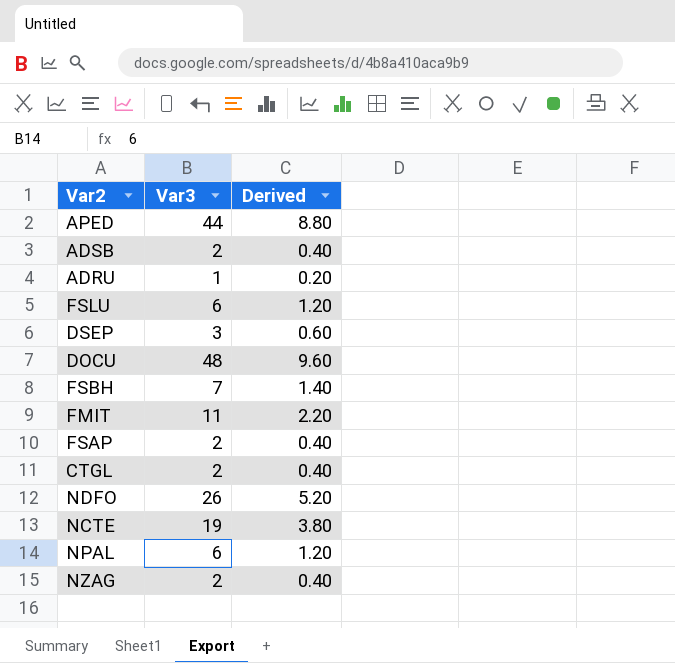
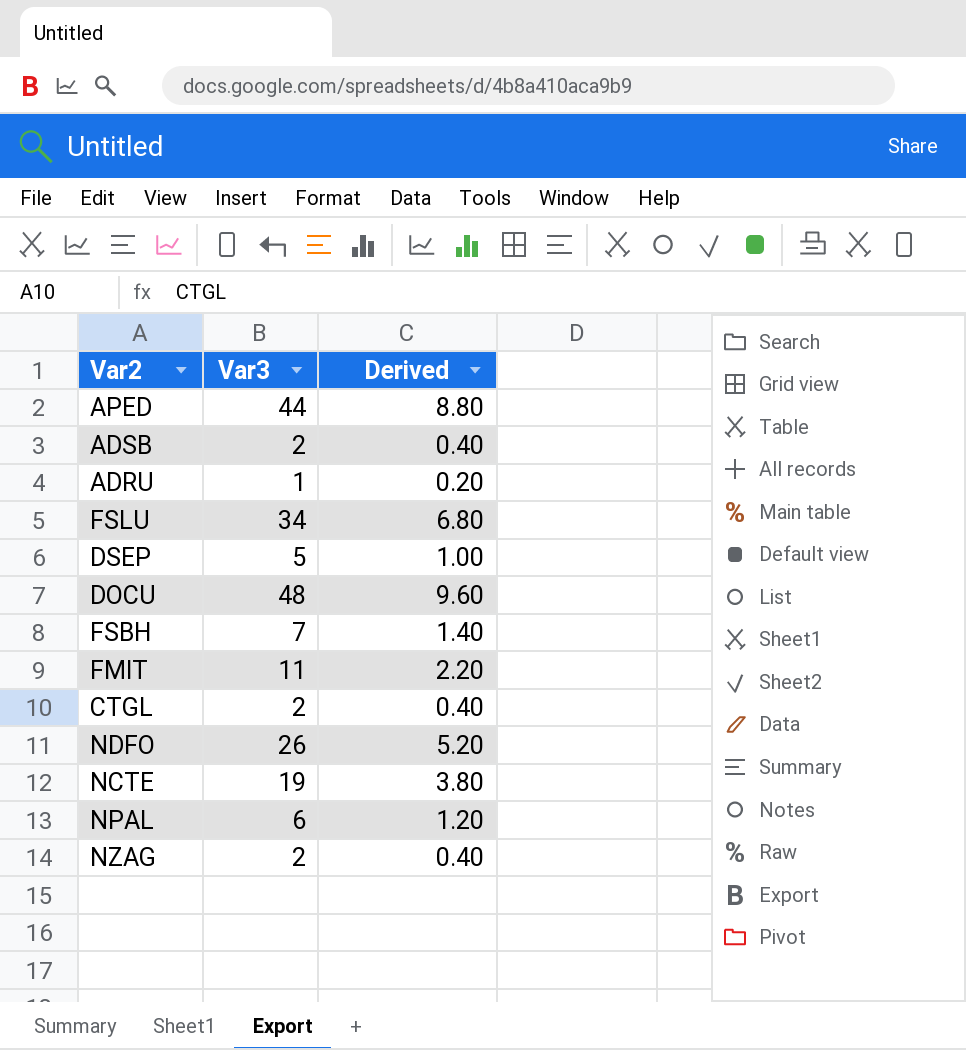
row FSAP: 2 | 0.40 -> none
FSLU | Var3: 6 -> 34
FSLU | Derived: 1.20 -> 6.80
DSEP | Var3: 3 -> 5
DSEP | Derived: 0.60 -> 1.00

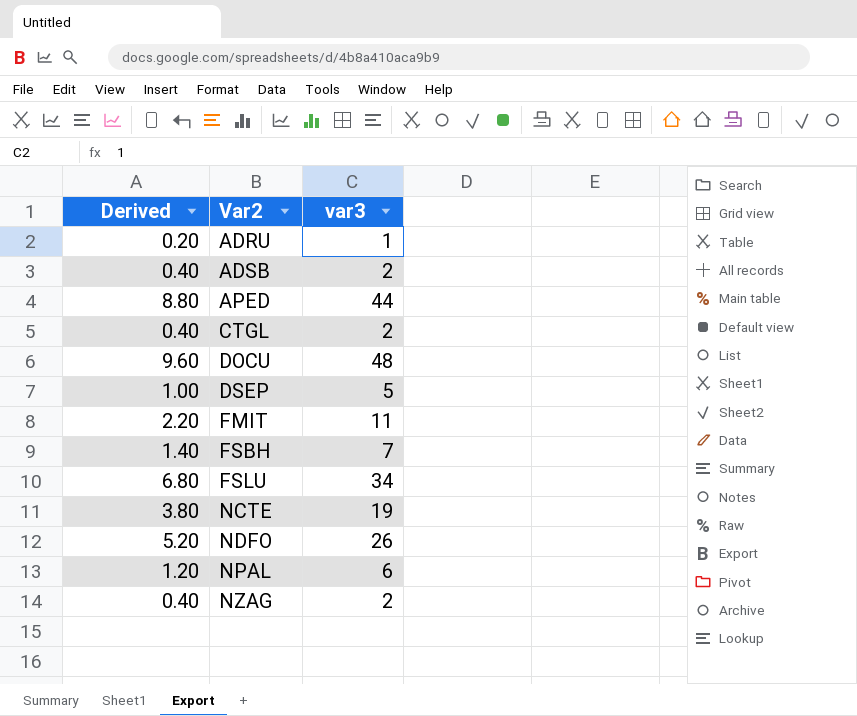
row order: none -> Var2 ascending
column Derived | position: 3 -> 1
column name: Var3 -> var3

